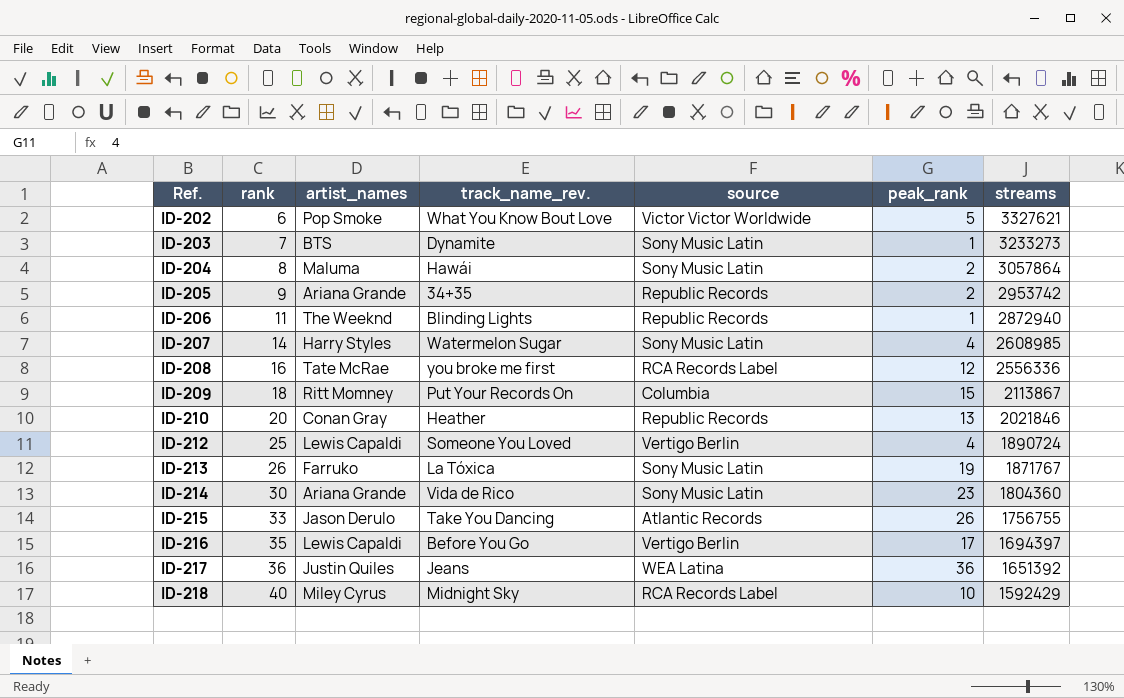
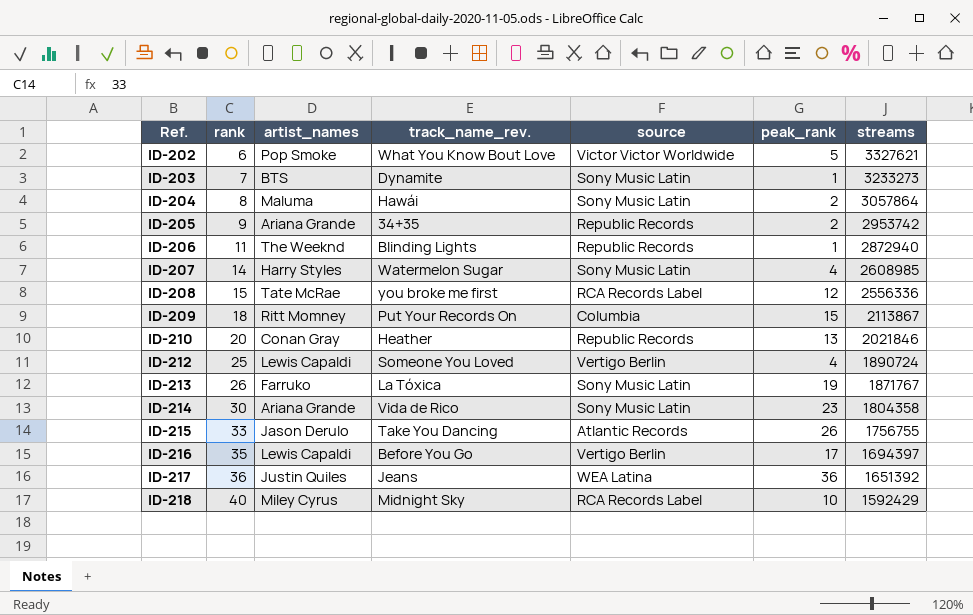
ID-208 | rank: 16 -> 15
ID-214 | streams: 1804360 -> 1804358

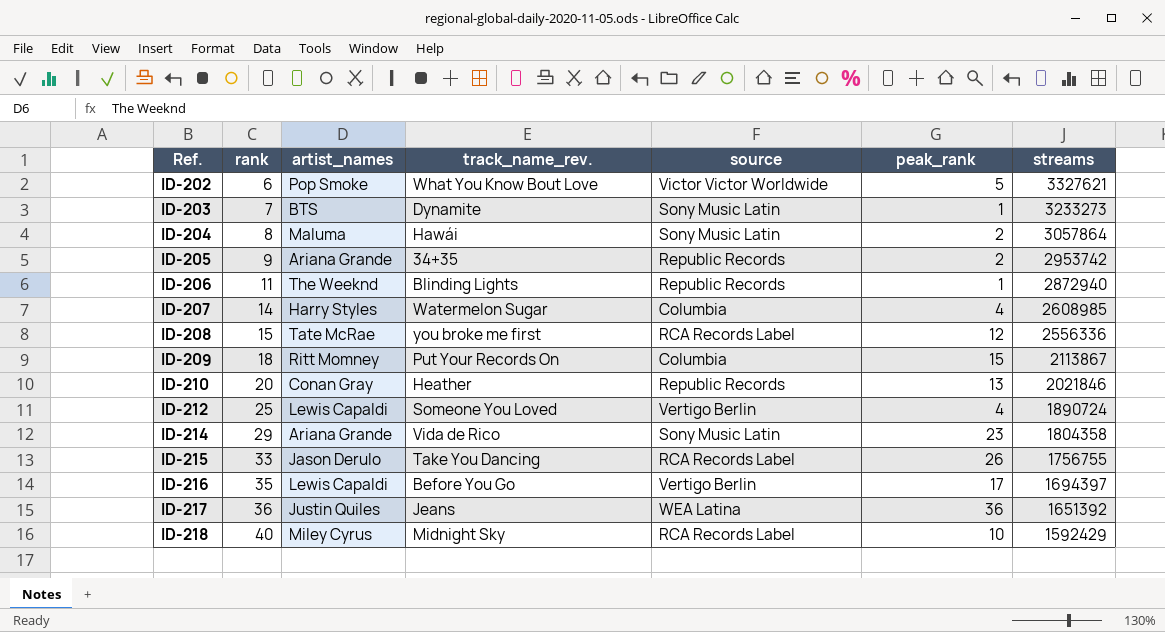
row ID-213: 26 | Farruko | La Tóxica | Sony Music Latin | 19 | 1871767 -> none
ID-207 | source: Sony Music Latin -> Columbia
ID-214 | rank: 30 -> 29
ID-215 | source: Atlantic Records -> RCA Records Label

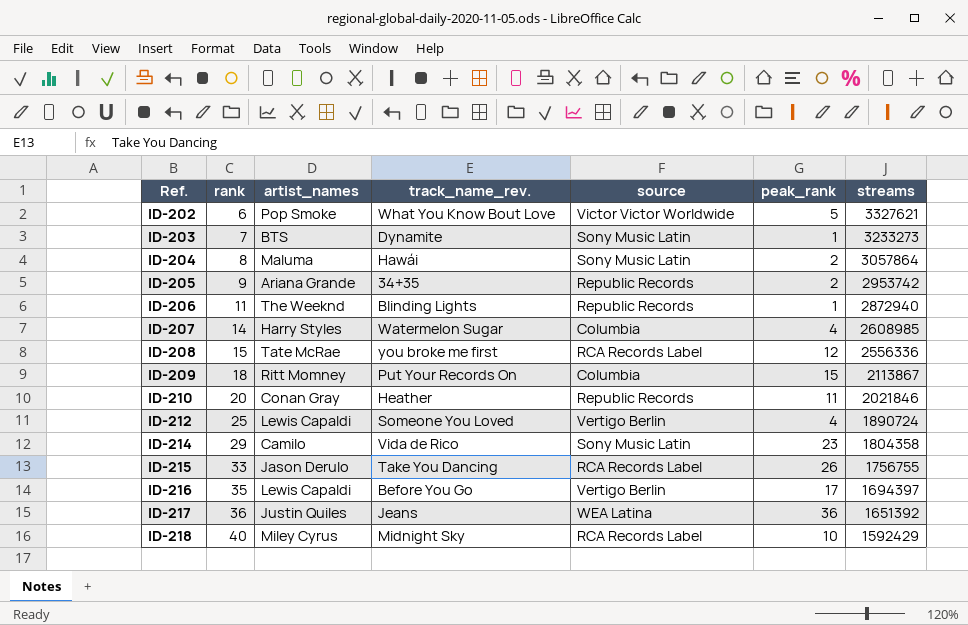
ID-210 | peak_rank: 13 -> 11
ID-214 | artist_names: Ariana Grande -> Camilo

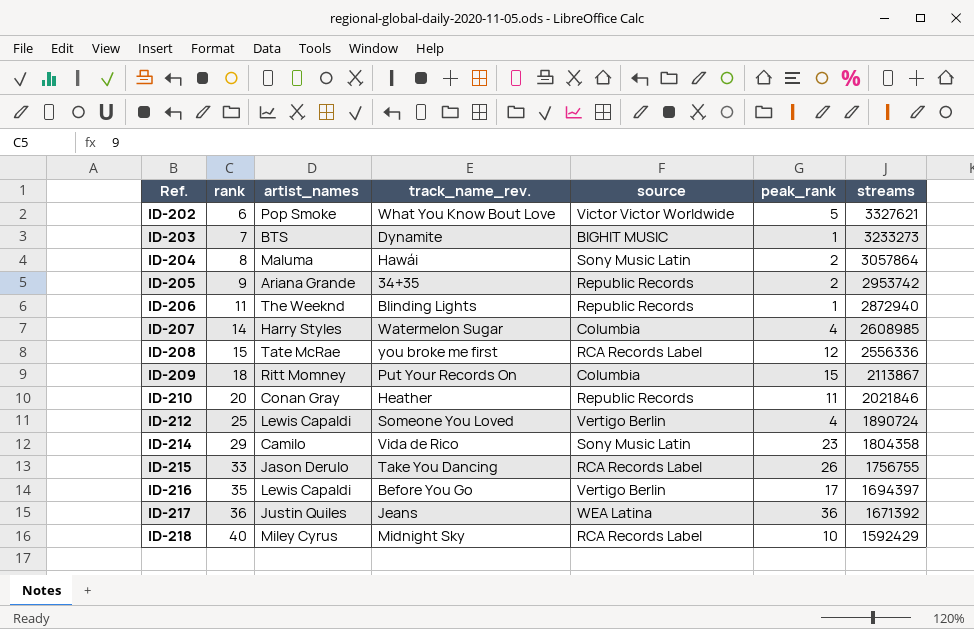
ID-203 | source: Sony Music Latin -> BIGHIT MUSIC
ID-217 | streams: 1651392 -> 1671392

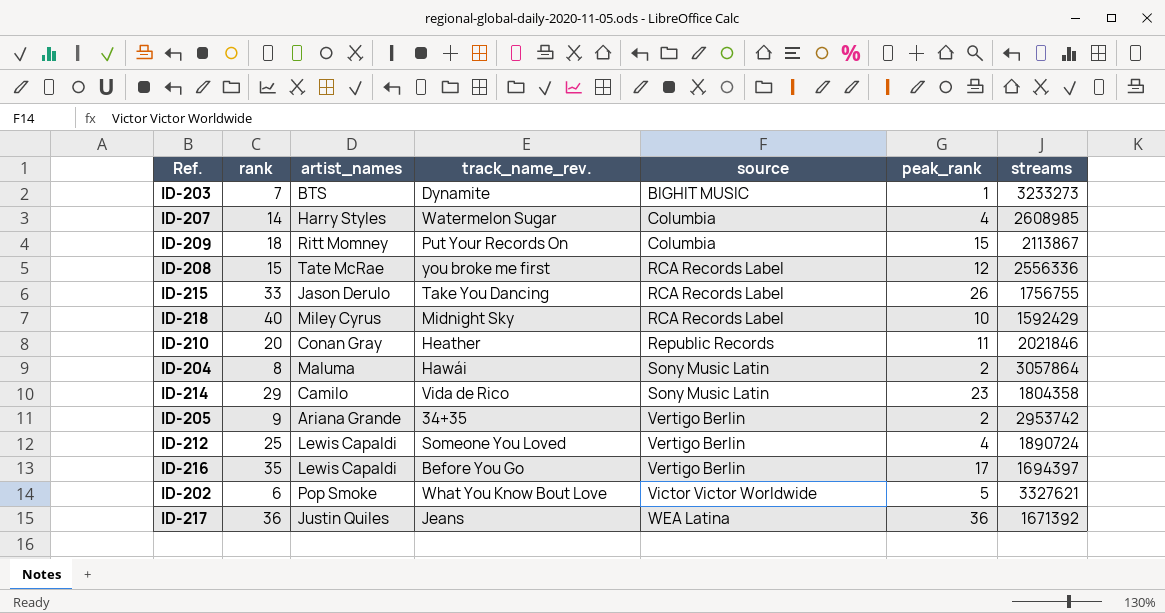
row order: Ref. ascending -> source ascending
row ID-206: 11 | The Weeknd | Blinding Lights | Republic Records | 1 | 2872940 -> none
ID-205 | source: Republic Records -> Vertigo Berlin

